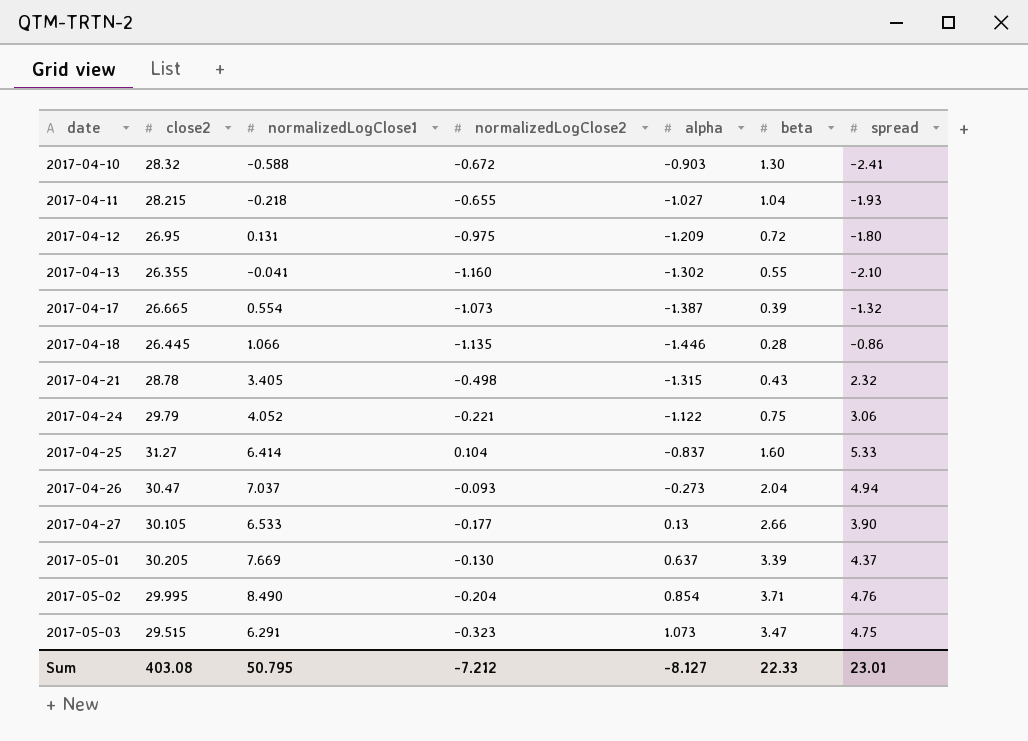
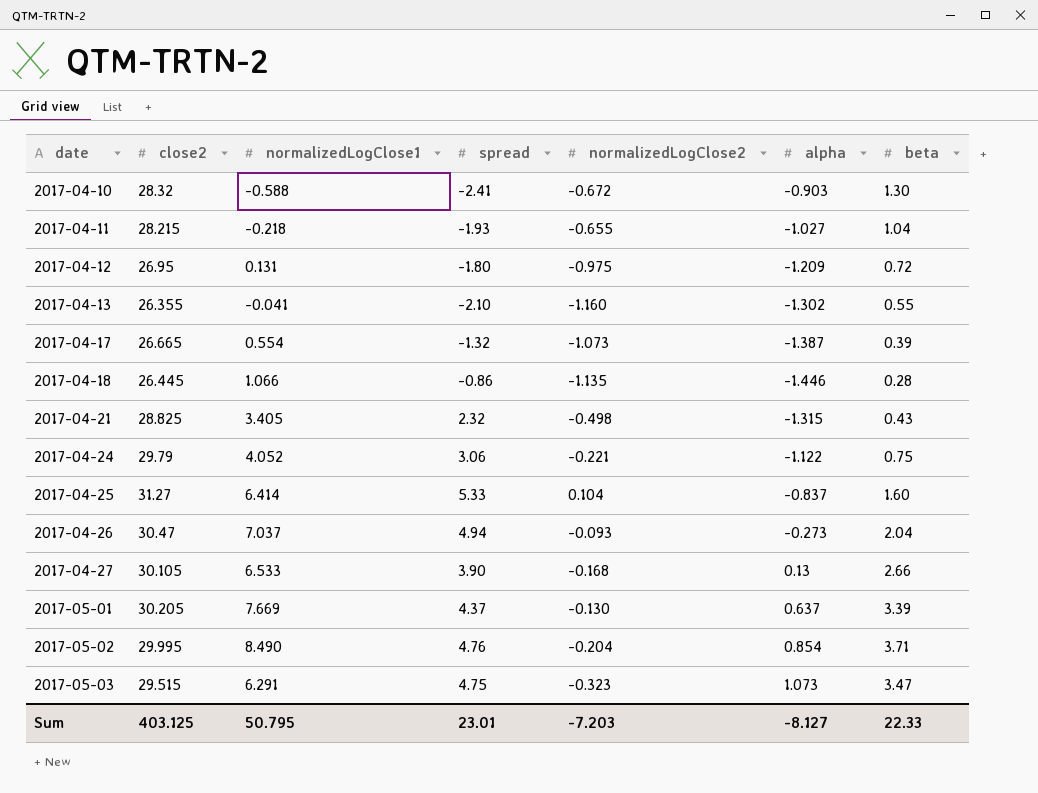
column spread | position: 7 -> 4
2017-04-21 | close2: 28.78 -> 28.825
2017-04-27 | normalizedLogClose2: -0.177 -> -0.168
Sum | close2: 403.08 -> 403.125
Sum | normalizedLogClose2: -7.212 -> -7.203

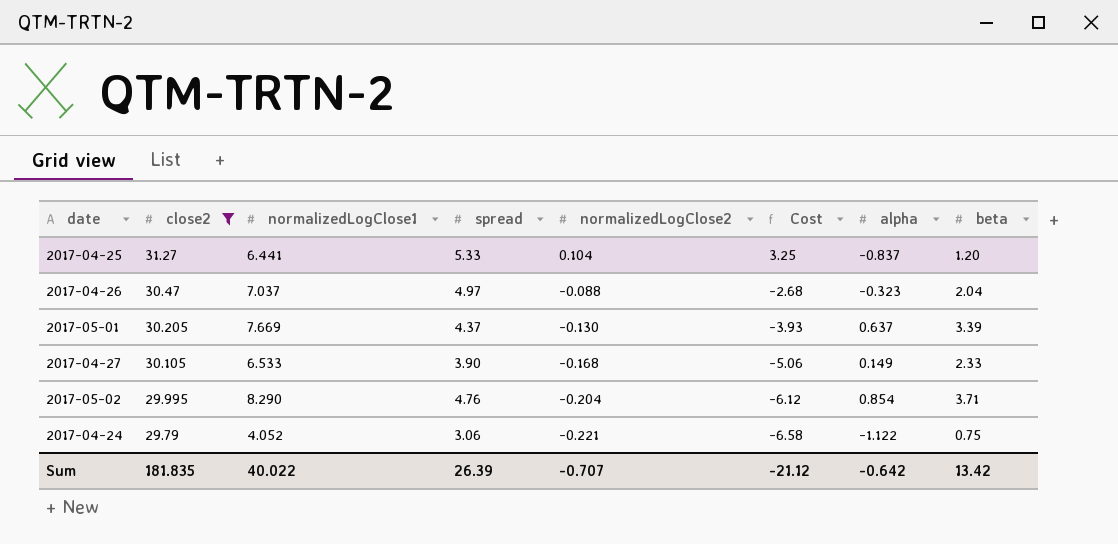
filter: none -> close2 >= 29.79
row order: date ascending -> close2 descending
column Cost | formula: none -> [close2] * [normalizedLogClose2]
2017-04-25 | normalizedLogClose1: 6.414 -> 6.441
2017-04-25 | beta: 1.60 -> 1.20
2017-04-26 | spread: 4.94 -> 4.97
2017-04-26 | normalizedLogClose2: -0.093 -> -0.088
2017-04-26 | alpha: -0.273 -> -0.323
2017-04-27 | alpha: 0.13 -> 0.149
2017-04-27 | beta: 2.66 -> 2.33
2017-05-02 | normalizedLogClose1: 8.490 -> 8.290
Sum | close2: 403.125 -> 181.835
Sum | normalizedLogClose1: 50.795 -> 40.022
Sum | spread: 23.01 -> 26.39
Sum | normalizedLogClose2: -7.203 -> -0.707
Sum | alpha: -8.127 -> -0.642
Sum | beta: 22.33 -> 13.42

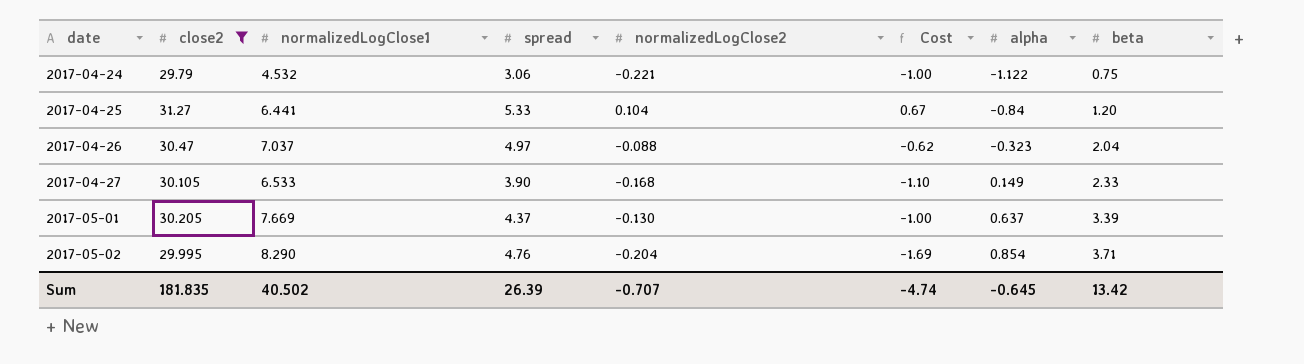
row order: close2 descending -> date ascending
column Cost | formula: [close2] * [normalizedLogClose2] -> [normalizedLogClose1] * [normalizedLogClose2]
2017-04-24 | normalizedLogClose1: 4.052 -> 4.532
2017-04-25 | alpha: -0.837 -> -0.84
Sum | normalizedLogClose1: 40.022 -> 40.502
Sum | Cost: -21.12 -> -4.74
Sum | alpha: -0.642 -> -0.645

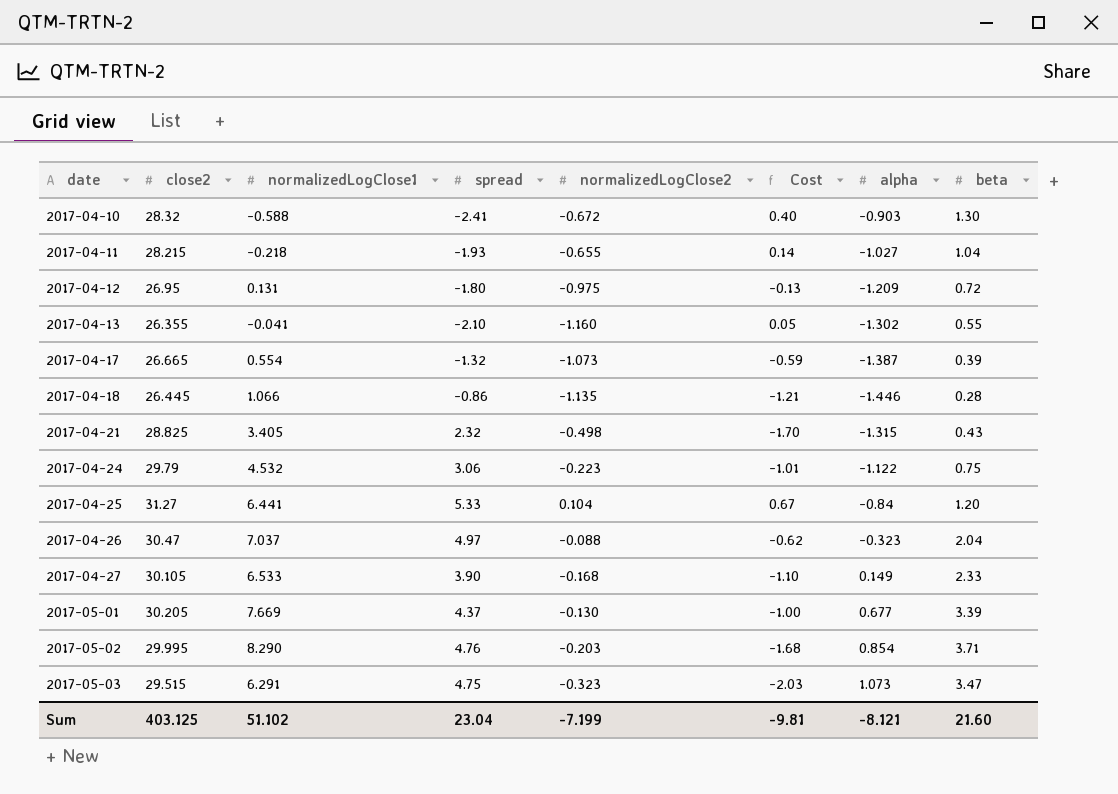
filter: close2 >= 29.79 -> none
2017-04-24 | normalizedLogClose2: -0.221 -> -0.223
2017-04-24 | Cost: -1.00 -> -1.01
2017-05-01 | alpha: 0.637 -> 0.677
2017-05-02 | normalizedLogClose2: -0.204 -> -0.203
2017-05-02 | Cost: -1.69 -> -1.68
Sum | close2: 181.835 -> 403.125
Sum | normalizedLogClose1: 40.502 -> 51.102
Sum | spread: 26.39 -> 23.04
Sum | normalizedLogClose2: -0.707 -> -7.199
Sum | Cost: -4.74 -> -9.81
Sum | alpha: -0.645 -> -8.121
Sum | beta: 13.42 -> 21.60

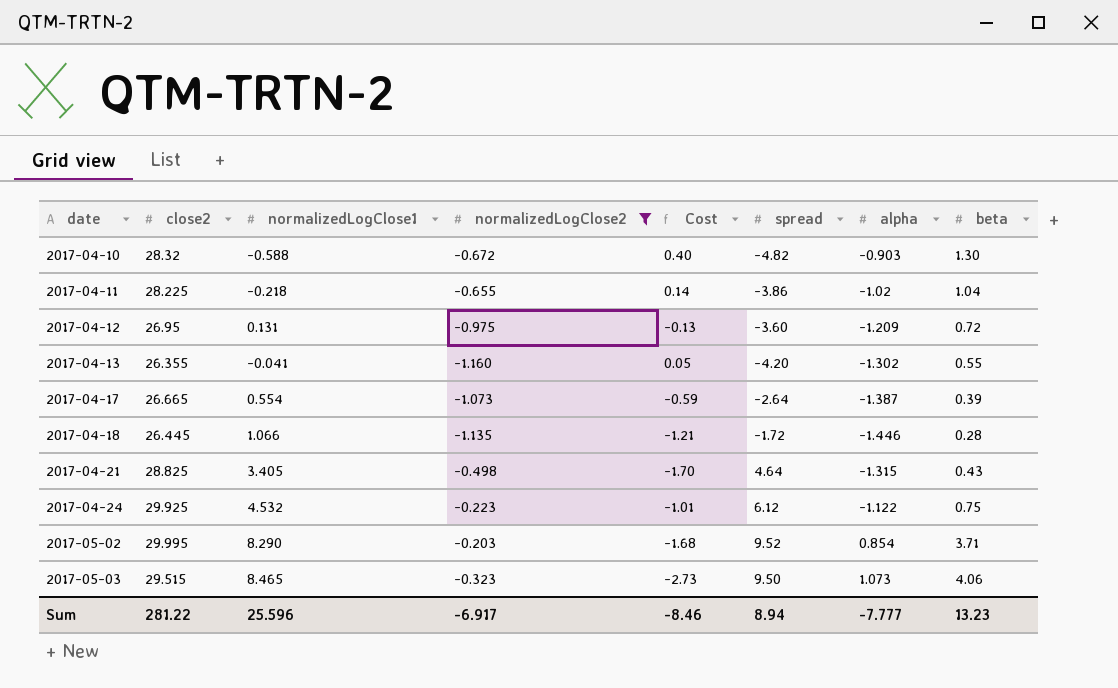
filter: none -> normalizedLogClose2 <= -0.203
column spread | position: 4 -> 6
2017-04-10 | spread: -2.41 -> -4.82
2017-04-11 | close2: 28.215 -> 28.225
2017-04-11 | spread: -1.93 -> -3.86
2017-04-11 | alpha: -1.027 -> -1.02
2017-04-12 | spread: -1.80 -> -3.60
2017-04-13 | spread: -2.10 -> -4.20
2017-04-17 | spread: -1.32 -> -2.64
2017-04-18 | spread: -0.86 -> -1.72
2017-04-21 | spread: 2.32 -> 4.64
2017-04-24 | close2: 29.79 -> 29.925
2017-04-24 | spread: 3.06 -> 6.12
2017-05-02 | spread: 4.76 -> 9.52
2017-05-03 | normalizedLogClose1: 6.291 -> 8.465
2017-05-03 | Cost: -2.03 -> -2.73
2017-05-03 | spread: 4.75 -> 9.50
2017-05-03 | beta: 3.47 -> 4.06
Sum | close2: 403.125 -> 281.22
Sum | normalizedLogClose1: 51.102 -> 25.596
Sum | normalizedLogClose2: -7.199 -> -6.917
Sum | Cost: -9.81 -> -8.46
Sum | spread: 23.04 -> 8.94
Sum | alpha: -8.121 -> -7.777
Sum | beta: 21.60 -> 13.23

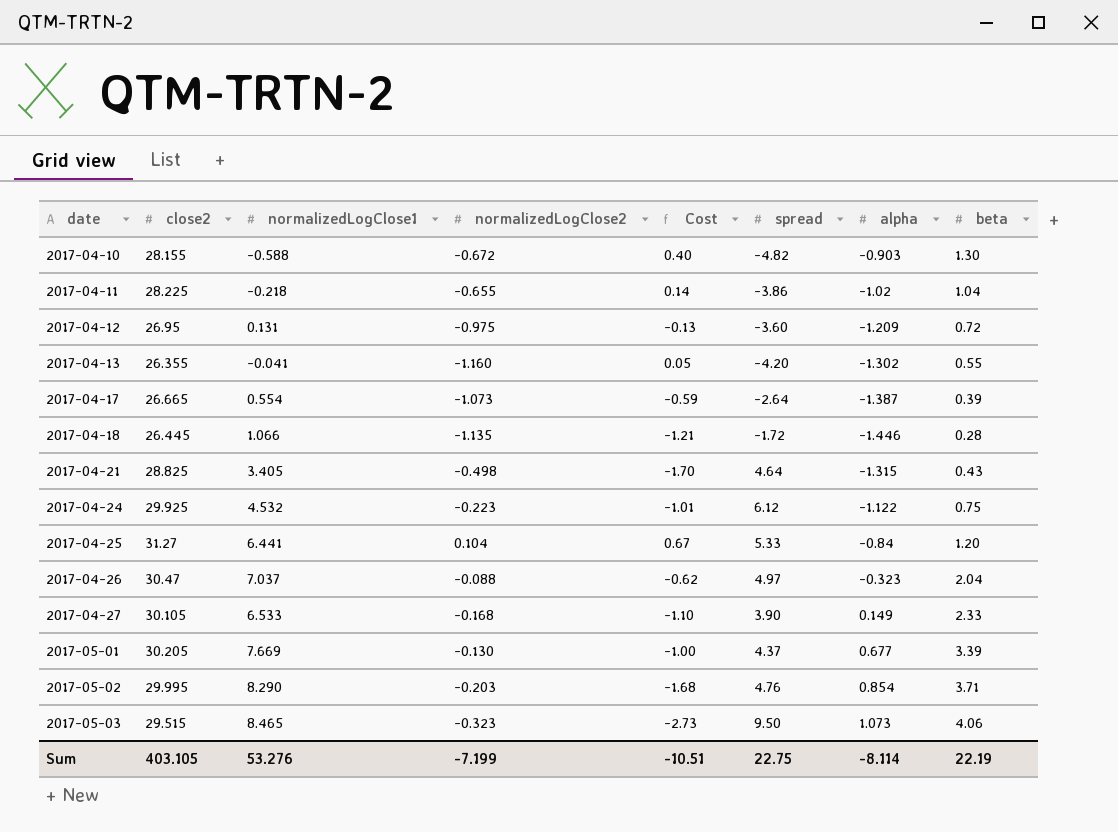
filter: normalizedLogClose2 <= -0.203 -> none
2017-04-10 | close2: 28.32 -> 28.155
2017-05-02 | spread: 9.52 -> 4.76
Sum | close2: 281.22 -> 403.105
Sum | normalizedLogClose1: 25.596 -> 53.276
Sum | normalizedLogClose2: -6.917 -> -7.199
Sum | Cost: -8.46 -> -10.51
Sum | spread: 8.94 -> 22.75
Sum | alpha: -7.777 -> -8.114
Sum | beta: 13.23 -> 22.19

